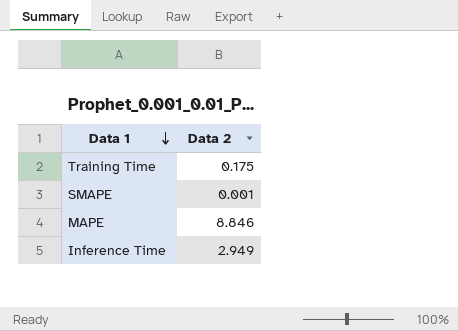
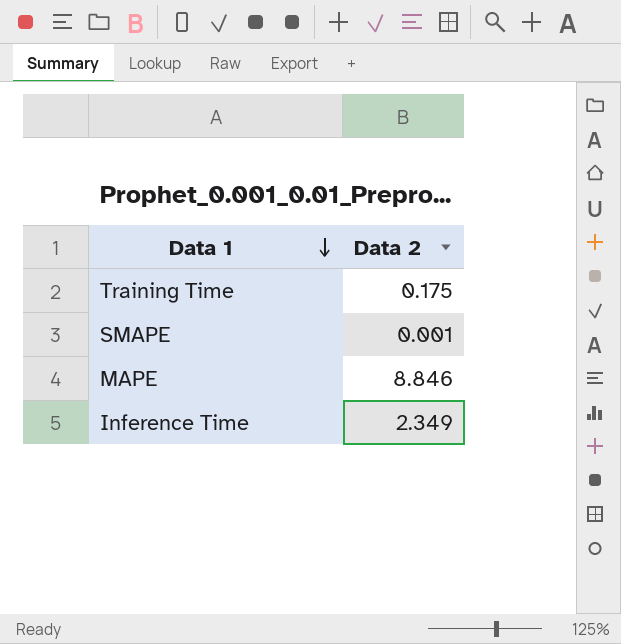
Inference Time | Data 2: 2.949 -> 2.349

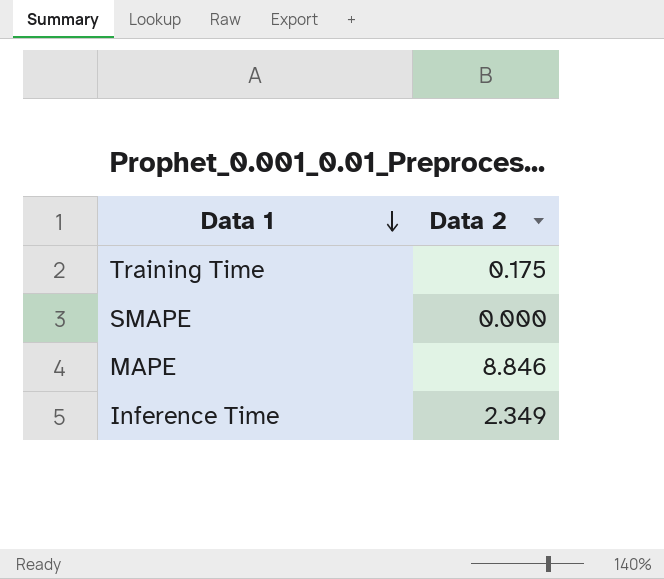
SMAPE | Data 2: 0.001 -> 0.000

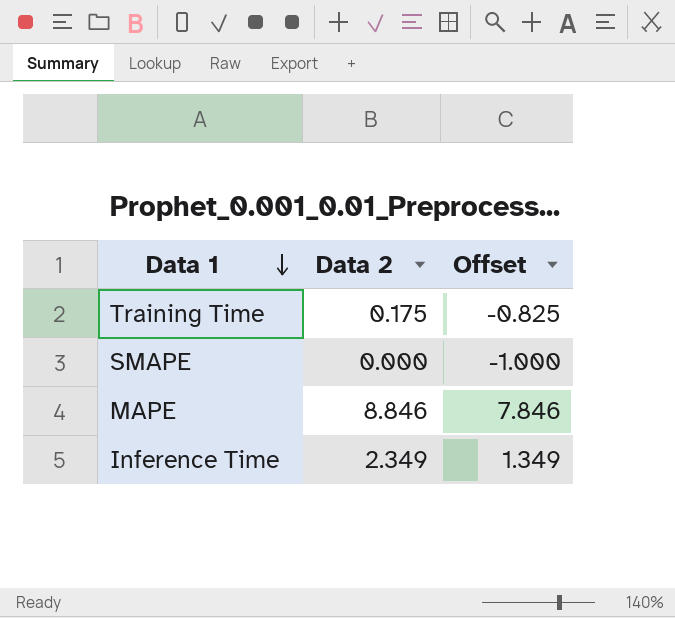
column Offset | formula: none -> [Data 2] - 1

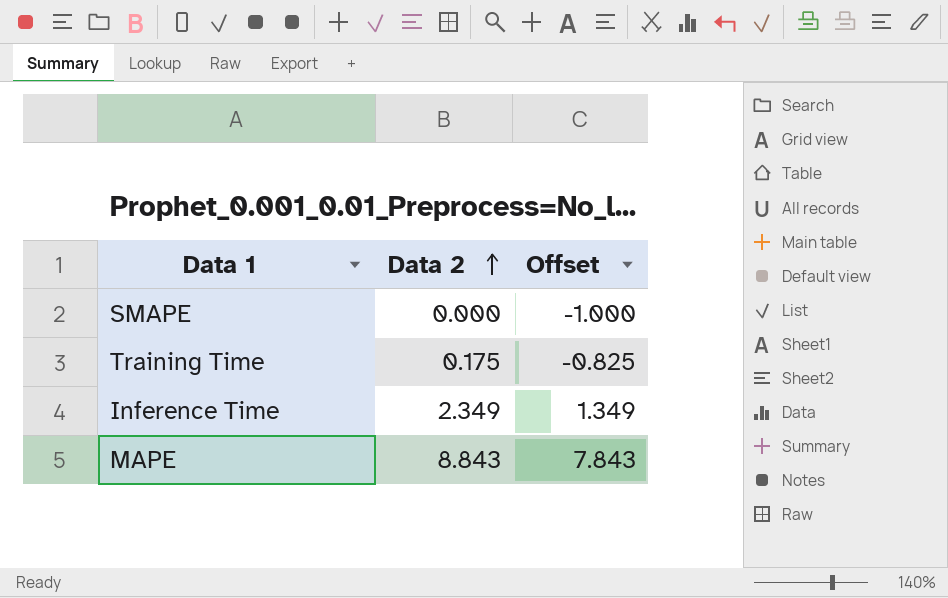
row order: Data 1 descending -> Data 2 ascending
MAPE | Data 2: 8.846 -> 8.843
MAPE | Offset: 7.846 -> 7.843

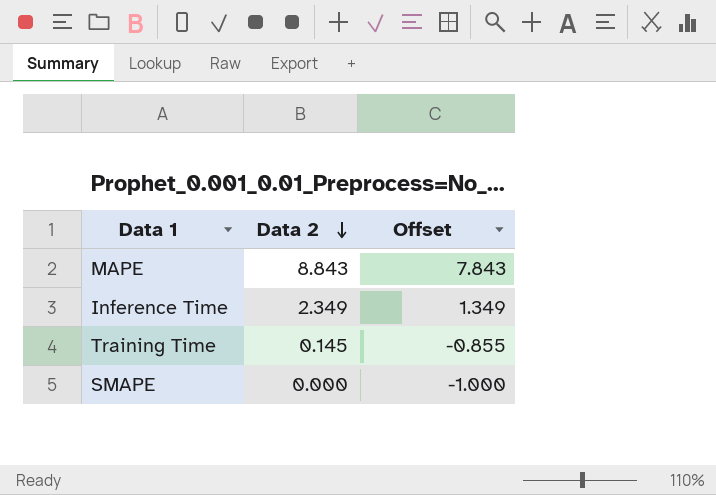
row order: Data 2 ascending -> Data 2 descending
Training Time | Data 2: 0.175 -> 0.145
Training Time | Offset: -0.825 -> -0.855

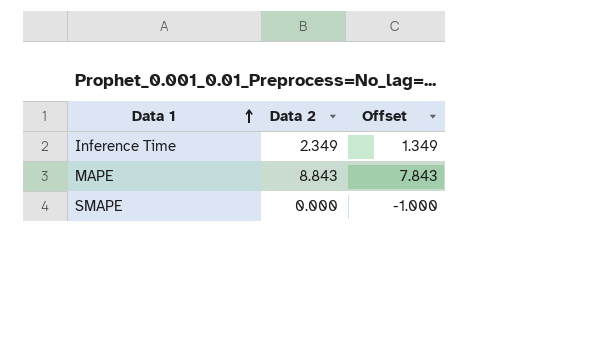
row order: Data 2 descending -> Data 1 ascending
row Training Time: 0.145 | -0.855 -> none

